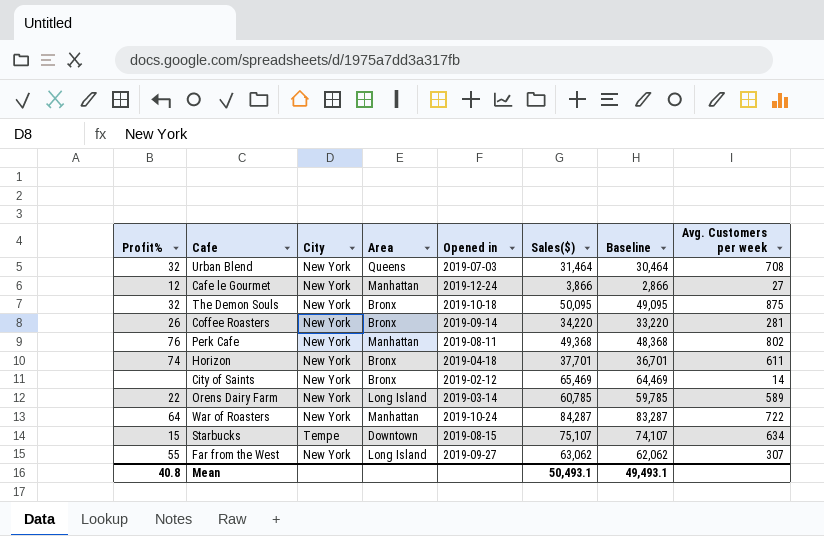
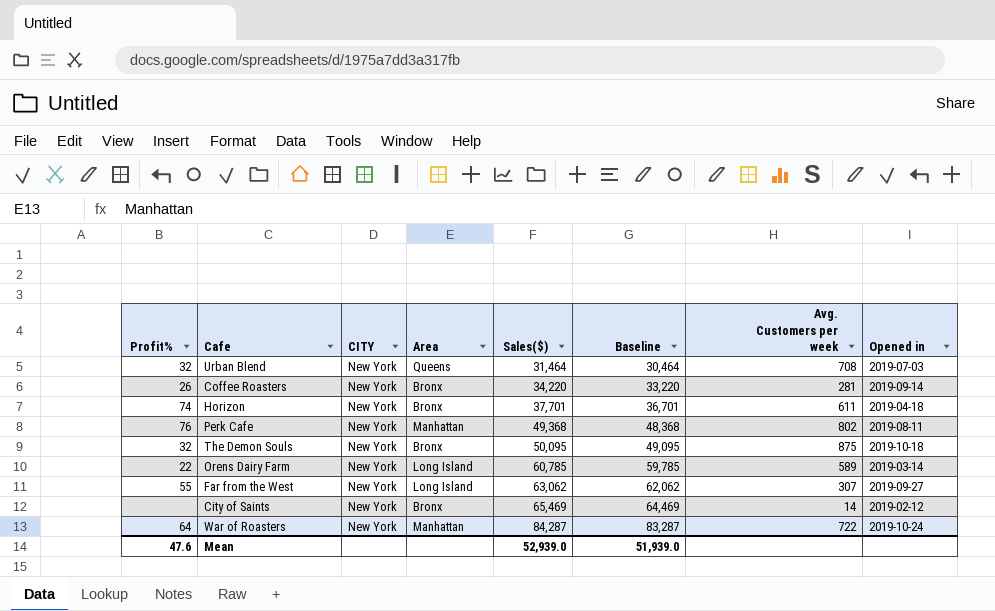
row order: none -> Sales($) ascending
column name: City -> CITY
column Opened in | position: 5 -> 8
row Cafe le Gourmet: 12 | New York | Manhattan | 2019-12-24 | 3,866 | 2,866 | 27 -> none
row Starbucks: 15 | Tempe | Downtown | 2019-08-15 | 75,107 | 74,107 | 634 -> none
Mean | Profit%: 40.8 -> 47.6
Mean | Sales($): 50,493.1 -> 52,939.0
Mean | Baseline: 49,493.1 -> 51,939.0

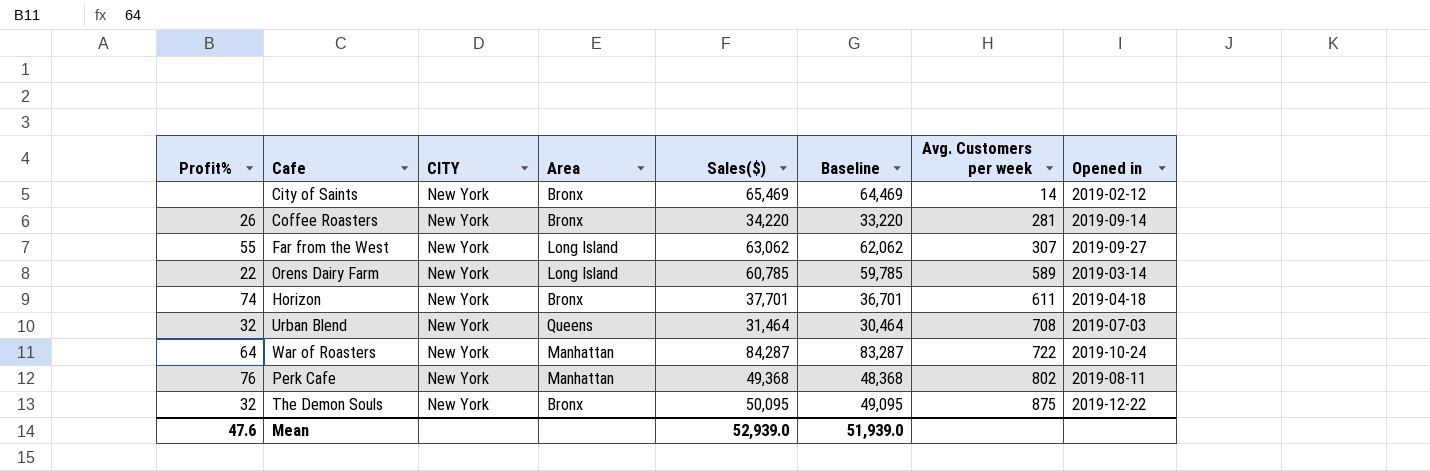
row order: Sales($) ascending -> Avg. Customers per week ascending
The Demon Souls | Opened in: 2019-10-18 -> 2019-12-22

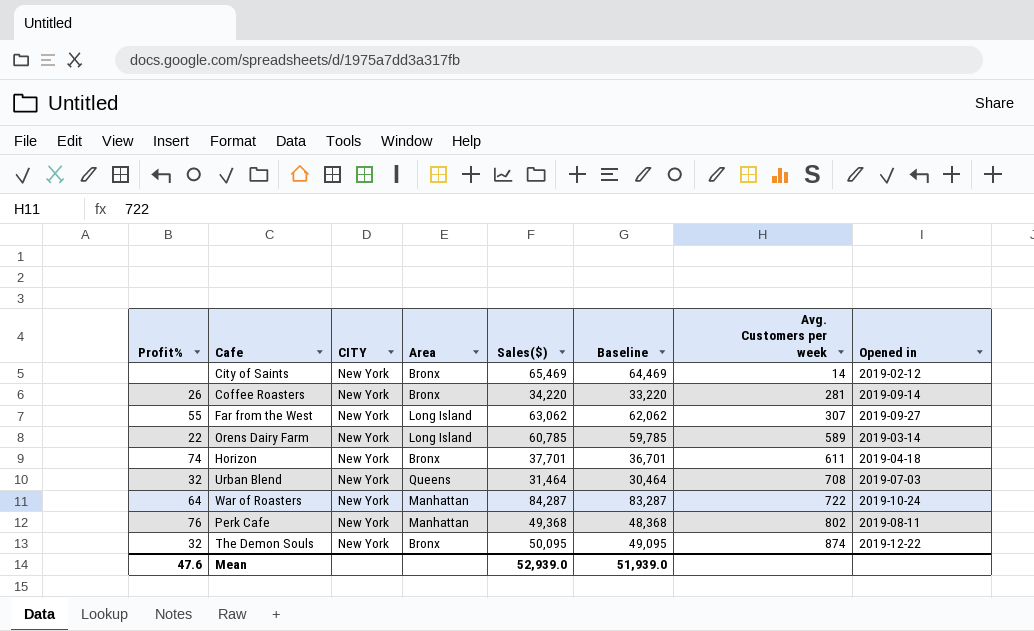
The Demon Souls | Avg. Customers per week: 875 -> 874

